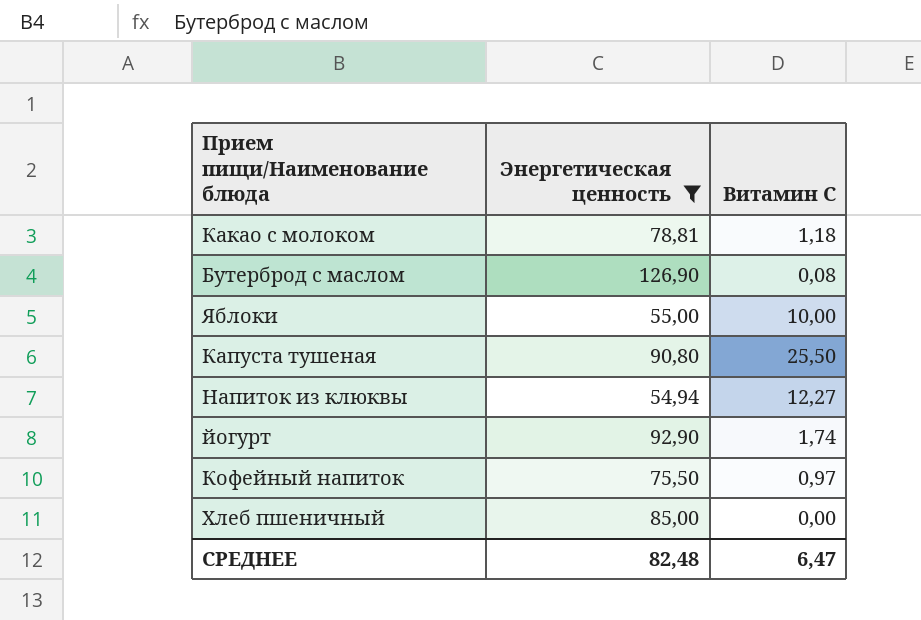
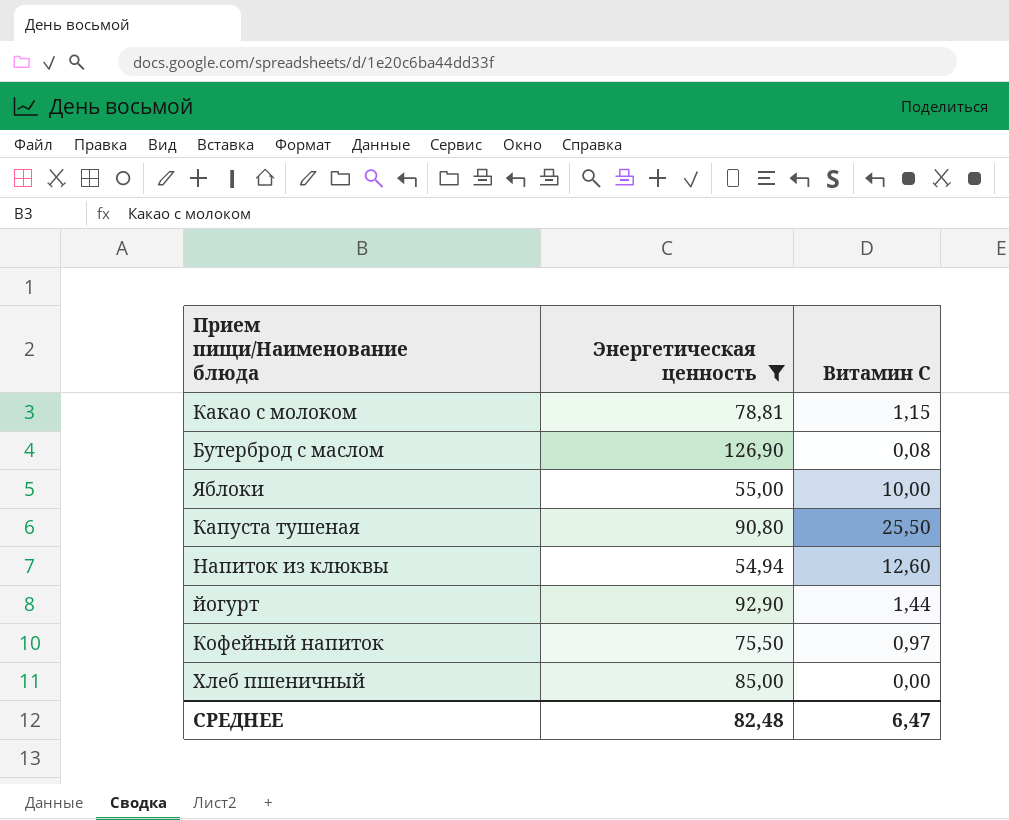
Какао с молоком | Витамин С: 1,18 -> 1,15
Напиток из клюквы | Витамин С: 12,27 -> 12,60
йогурт | Витамин С: 1,74 -> 1,44

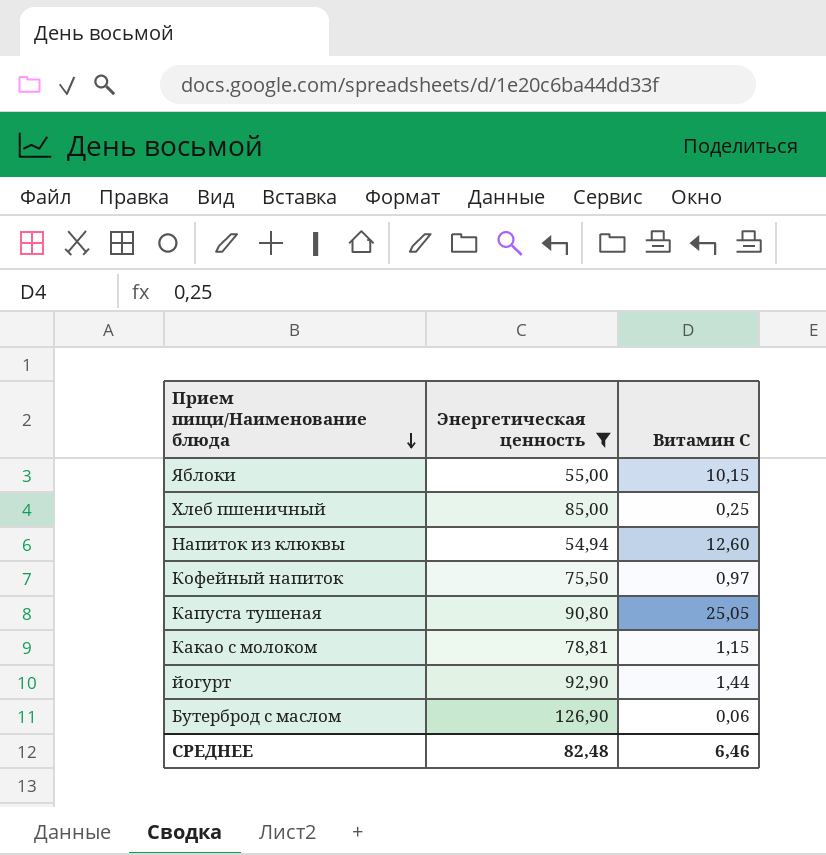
row order: none -> Прием пищи/Наименование блюда descending
Яблоки | Витамин С: 10,00 -> 10,15
Хлеб пшеничный | Витамин С: 0,00 -> 0,25
Капуста тушеная | Витамин С: 25,50 -> 25,05
Бутерброд с маслом | Витамин С: 0,08 -> 0,06
СРЕДНЕЕ | Витамин С: 6,47 -> 6,46

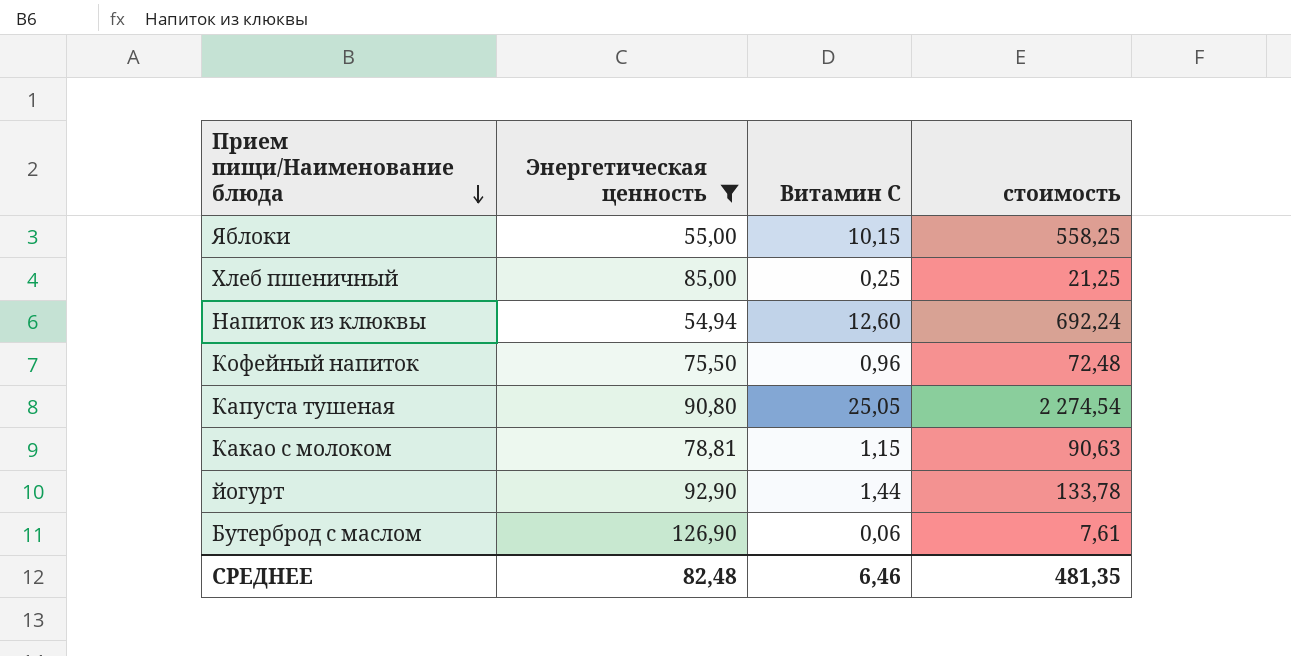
column стоимость | formula: none -> [Энергетическая ценность] * [Витамин С]
Кофейный напиток | Витамин С: 0,97 -> 0,96

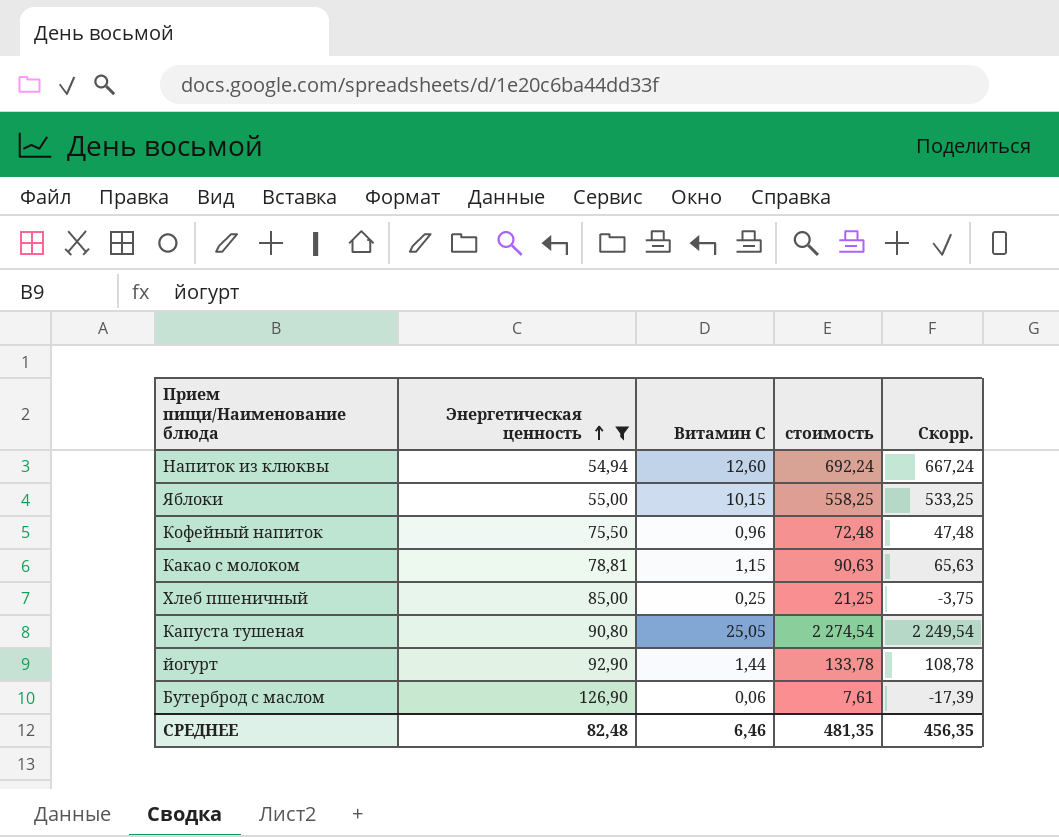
row order: Прием пищи/Наименование блюда descending -> Энергетическая ценность ascending
column Скорр. | formula: none -> [стоимость] - 25

